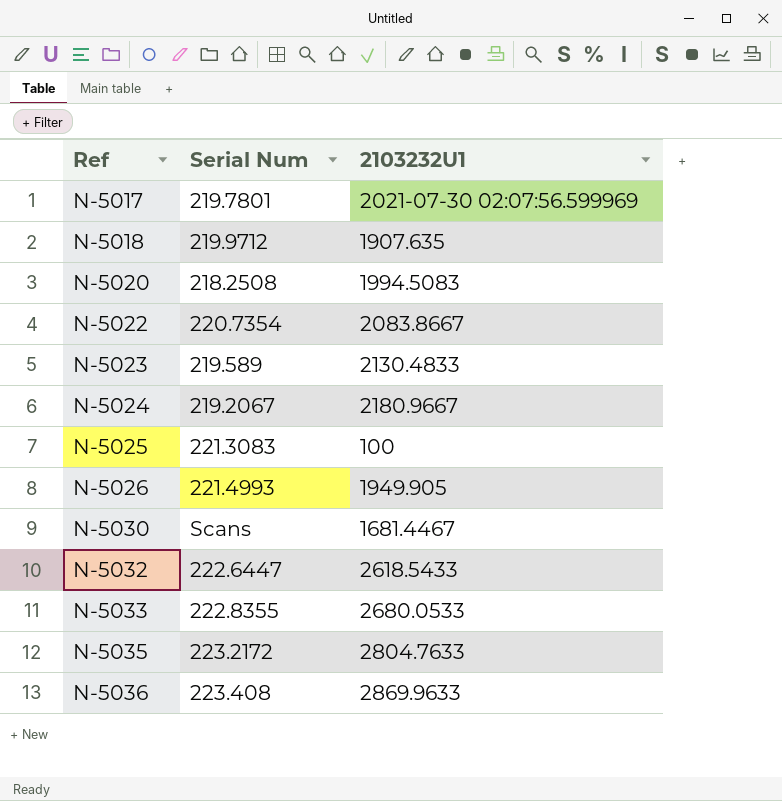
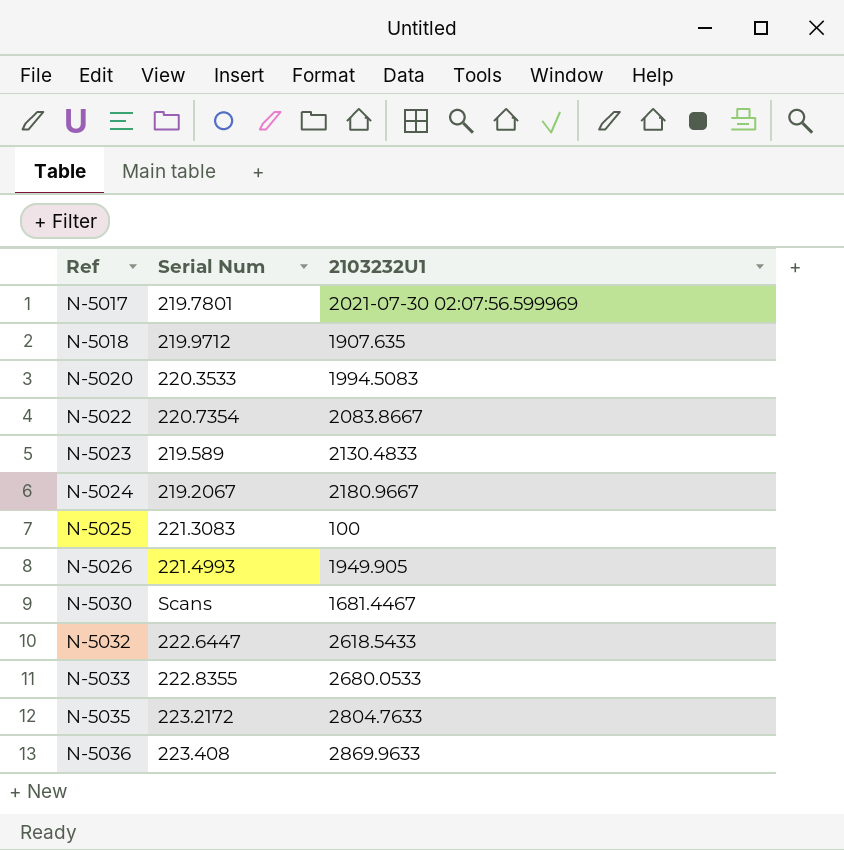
N-5020 | Serial Num: 218.2508 -> 220.3533

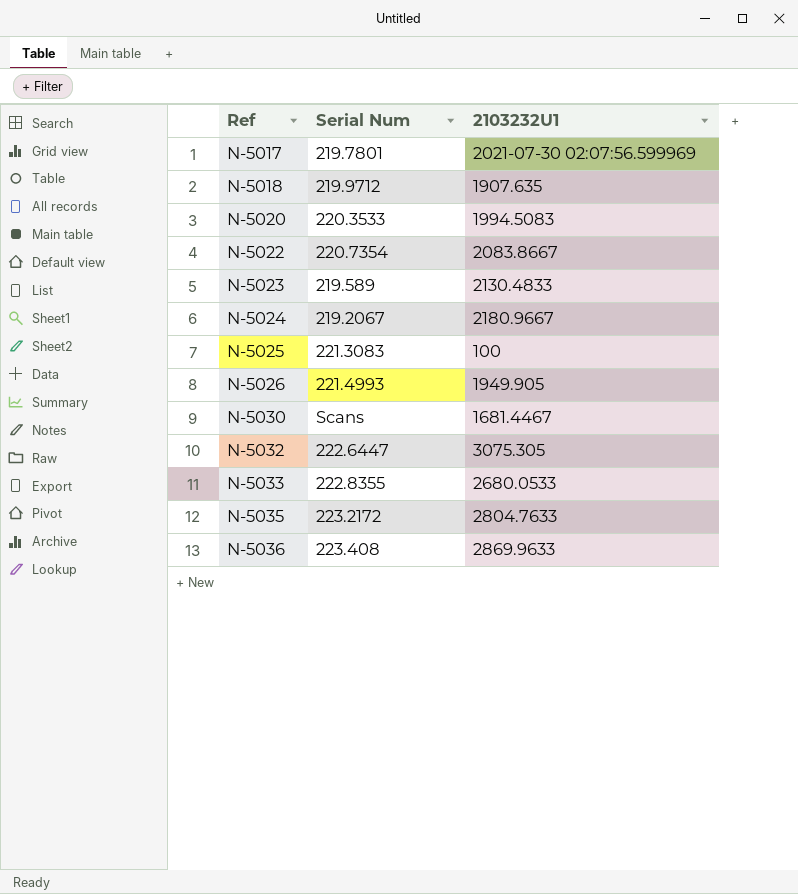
N-5032 | 2103232U1: 2618.5433 -> 3075.305

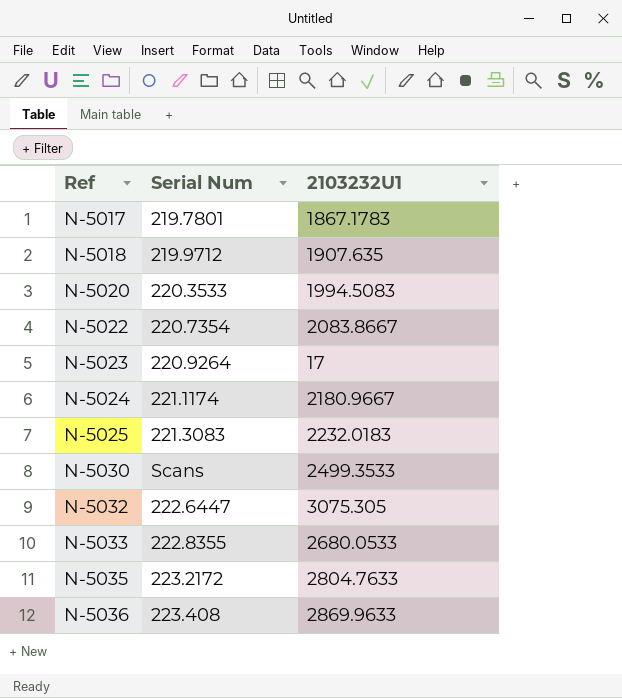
row N-5026: 221.4993 | 1949.905 -> none
N-5017 | 2103232U1: 2021-07-30 02:07:56.599969 -> 1867.1783
N-5023 | Serial Num: 219.589 -> 220.9264
N-5023 | 2103232U1: 2130.4833 -> 17
N-5024 | Serial Num: 219.2067 -> 221.1174
N-5025 | 2103232U1: 100 -> 2232.0183
N-5030 | 2103232U1: 1681.4467 -> 2499.3533

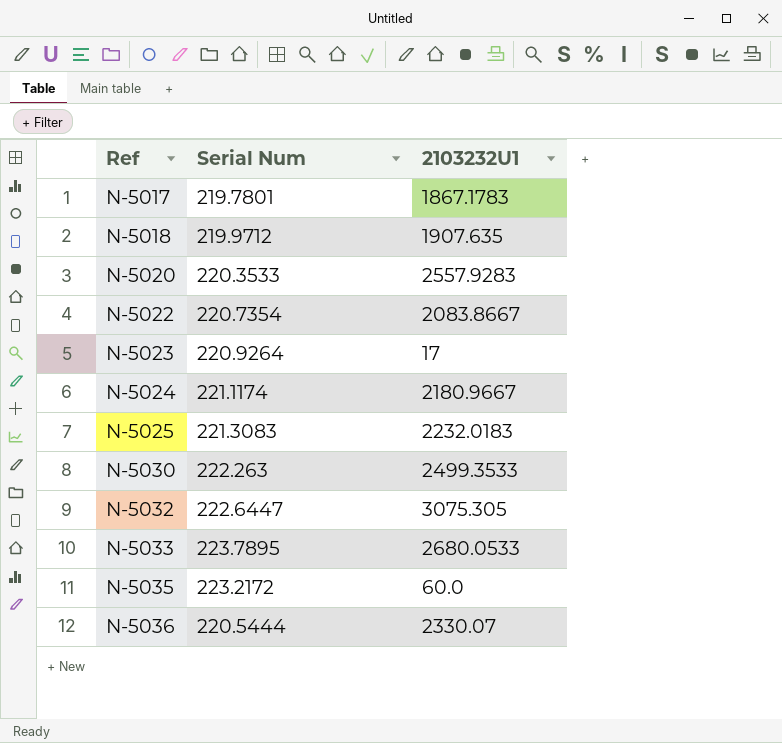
N-5020 | 2103232U1: 1994.5083 -> 2557.9283
N-5030 | Serial Num: Scans -> 222.263
N-5033 | Serial Num: 222.8355 -> 223.7895
N-5035 | 2103232U1: 2804.7633 -> 60.0
N-5036 | Serial Num: 223.408 -> 220.5444
N-5036 | 2103232U1: 2869.9633 -> 2330.07

